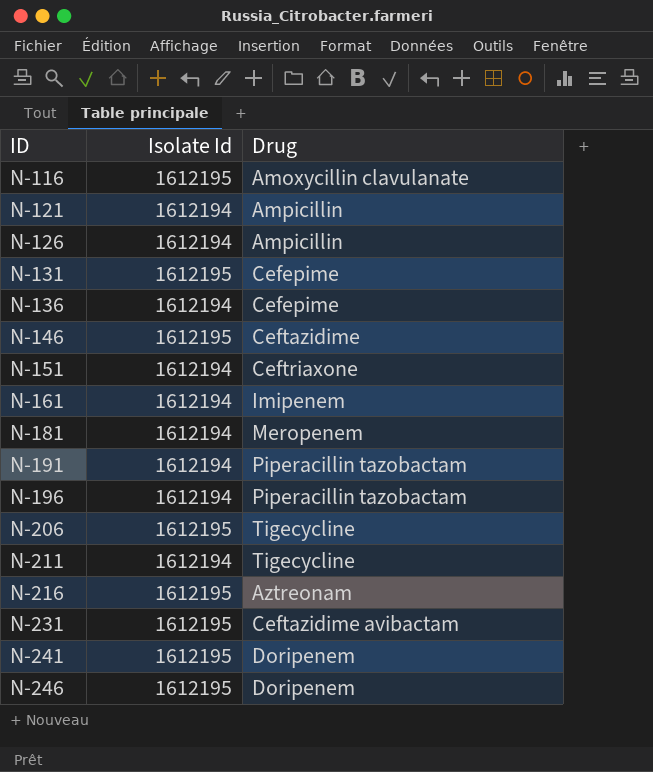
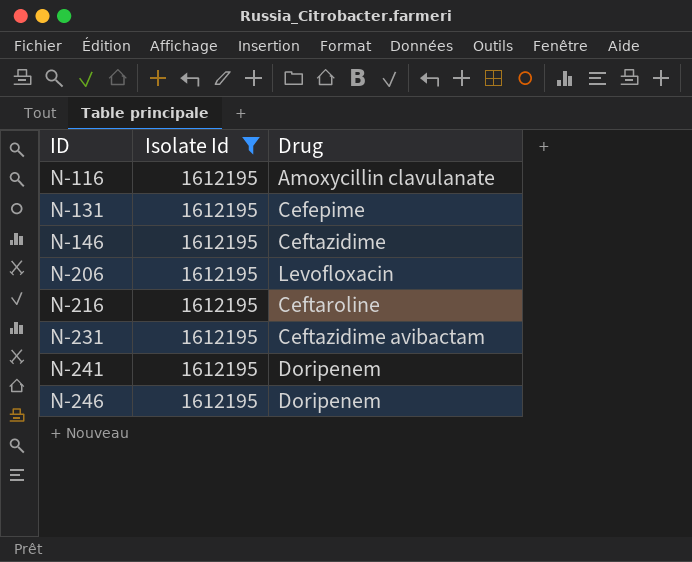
filter: none -> Isolate Id = 1612195
N-206 | Drug: Tigecycline -> Levofloxacin
N-216 | Drug: Aztreonam -> Ceftaroline

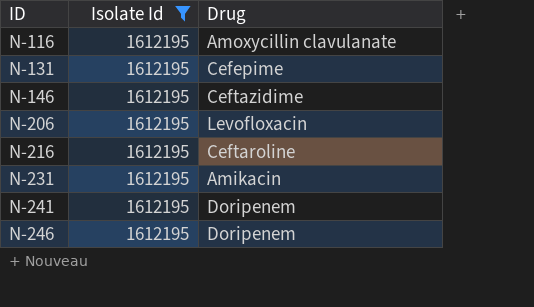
N-231 | Drug: Ceftazidime avibactam -> Amikacin

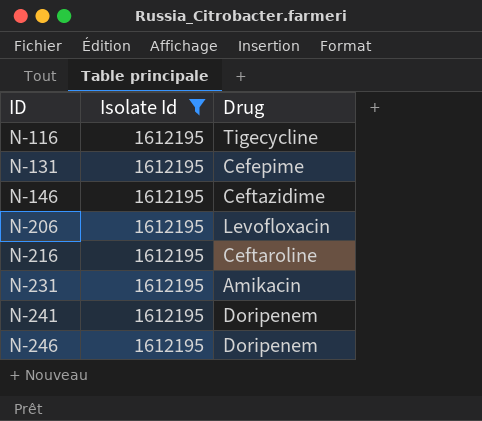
N-116 | Drug: Amoxycillin clavulanate -> Tigecycline

